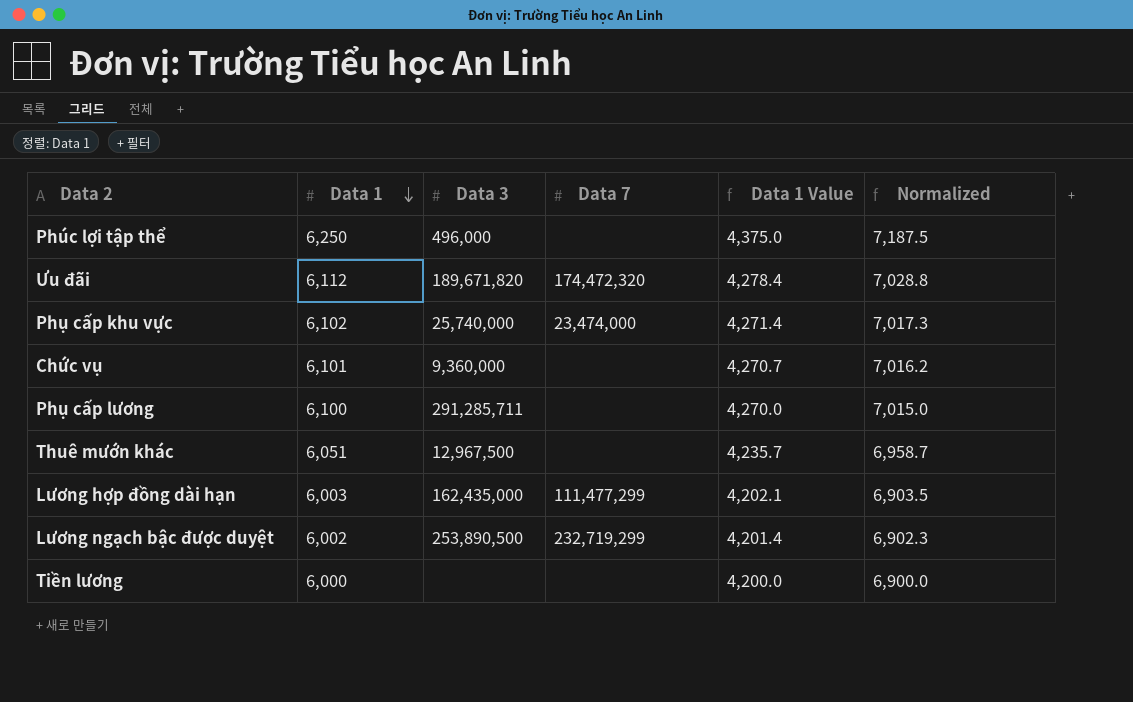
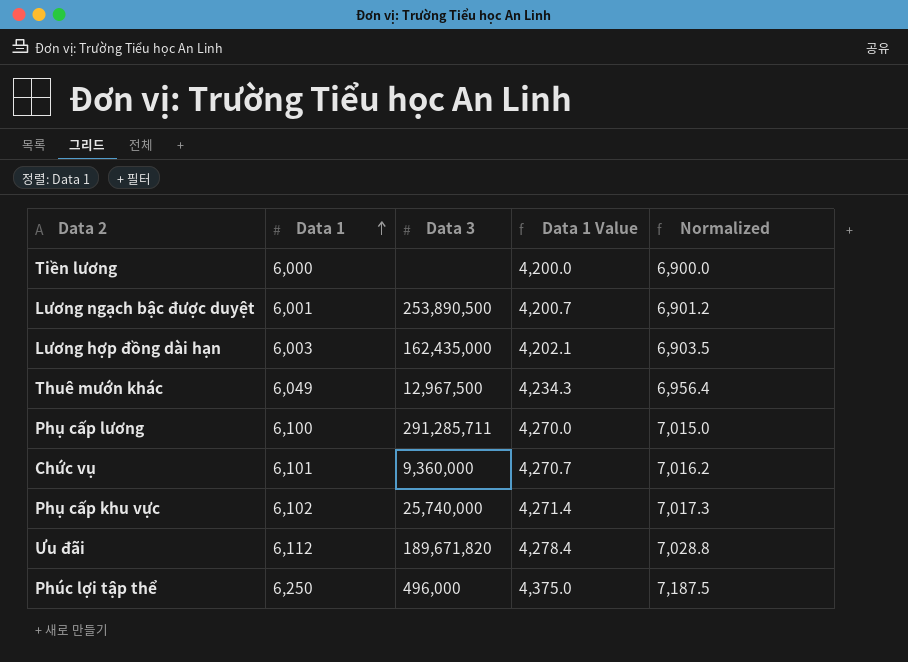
row order: Data 1 descending -> Data 1 ascending
column Data 7 | position: 4 -> none
Lương ngạch bậc được duyệt | Data 1: 6,002 -> 6,001
Lương ngạch bậc được duyệt | Data 1 Value: 4,201.4 -> 4,200.7
Lương ngạch bậc được duyệt | Normalized: 6,902.3 -> 6,901.2
Thuê mướn khác | Data 1: 6,051 -> 6,049
Thuê mướn khác | Data 1 Value: 4,235.7 -> 4,234.3
Thuê mướn khác | Normalized: 6,958.7 -> 6,956.4

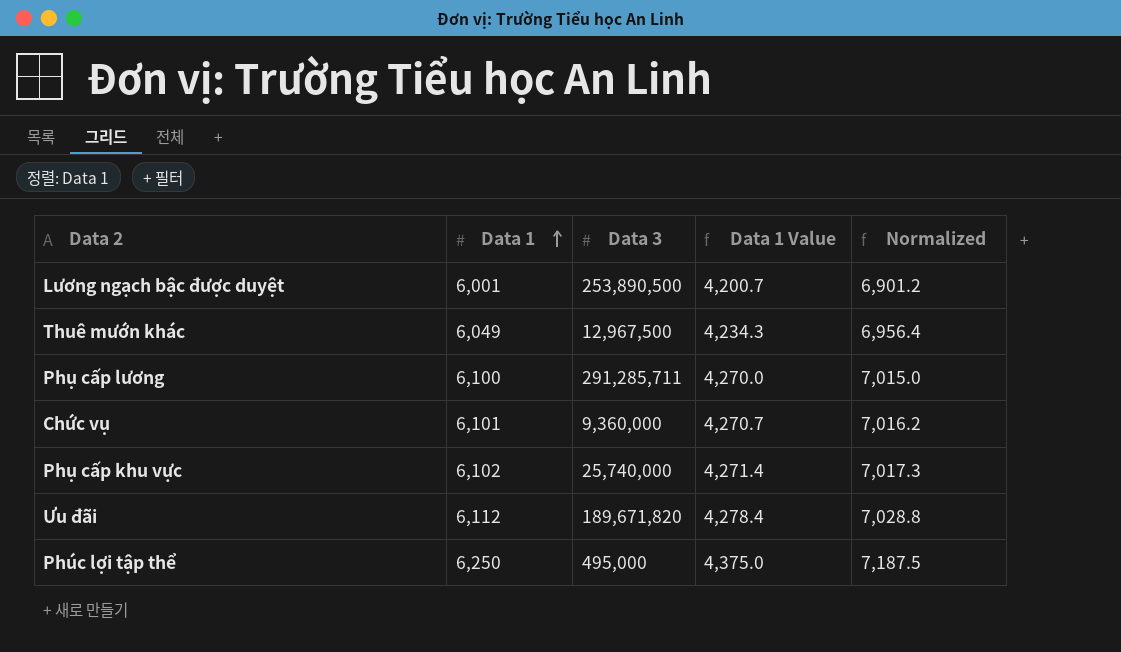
row Tiền lương: 6,000 | none | 4,200.0 | 6,900.0 -> none
row Lương hợp đồng dài hạn: 6,003 | 162,435,000 | 4,202.1 | 6,903.5 -> none
Phúc lợi tập thể | Data 3: 496,000 -> 495,000

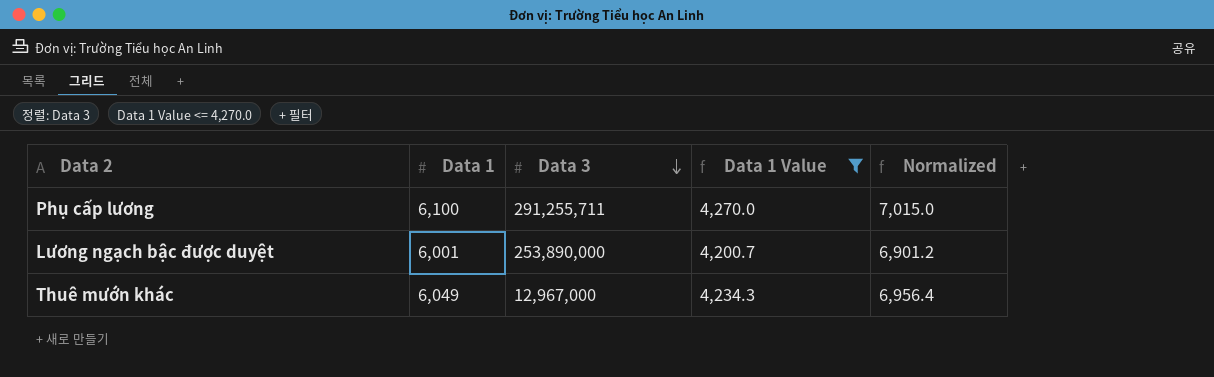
filter: none -> Data 1 Value <= 4,270.0
row order: Data 1 ascending -> Data 3 descending
Phụ cấp lương | Data 3: 291,285,711 -> 291,255,711
Lương ngạch bậc được duyệt | Data 3: 253,890,500 -> 253,890,000
Thuê mướn khác | Data 3: 12,967,500 -> 12,967,000

